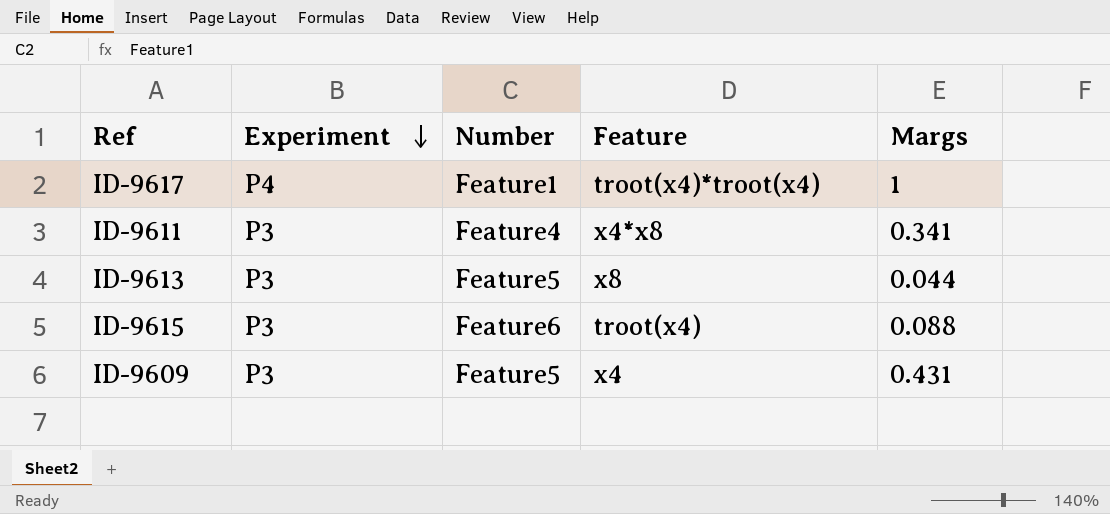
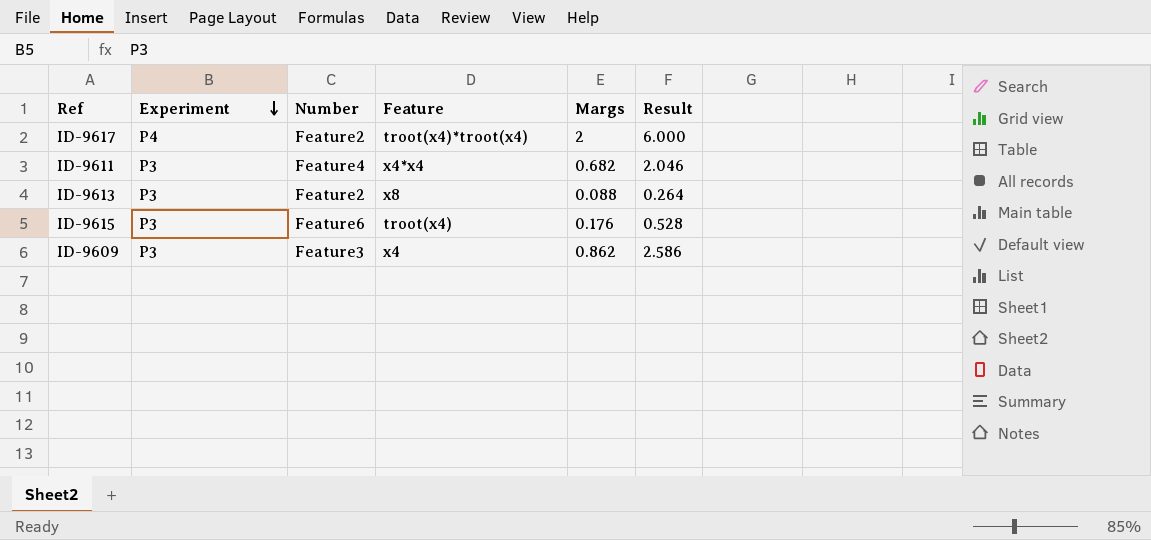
column Result | formula: none -> [Margs] * 3
ID-9617 | Number: Feature1 -> Feature2
ID-9617 | Margs: 1 -> 2
ID-9611 | Feature: x4*x8 -> x4*x4
ID-9611 | Margs: 0.341 -> 0.682
ID-9613 | Number: Feature5 -> Feature2
ID-9613 | Margs: 0.044 -> 0.088
ID-9615 | Margs: 0.088 -> 0.176
ID-9609 | Number: Feature5 -> Feature3
ID-9609 | Margs: 0.431 -> 0.862

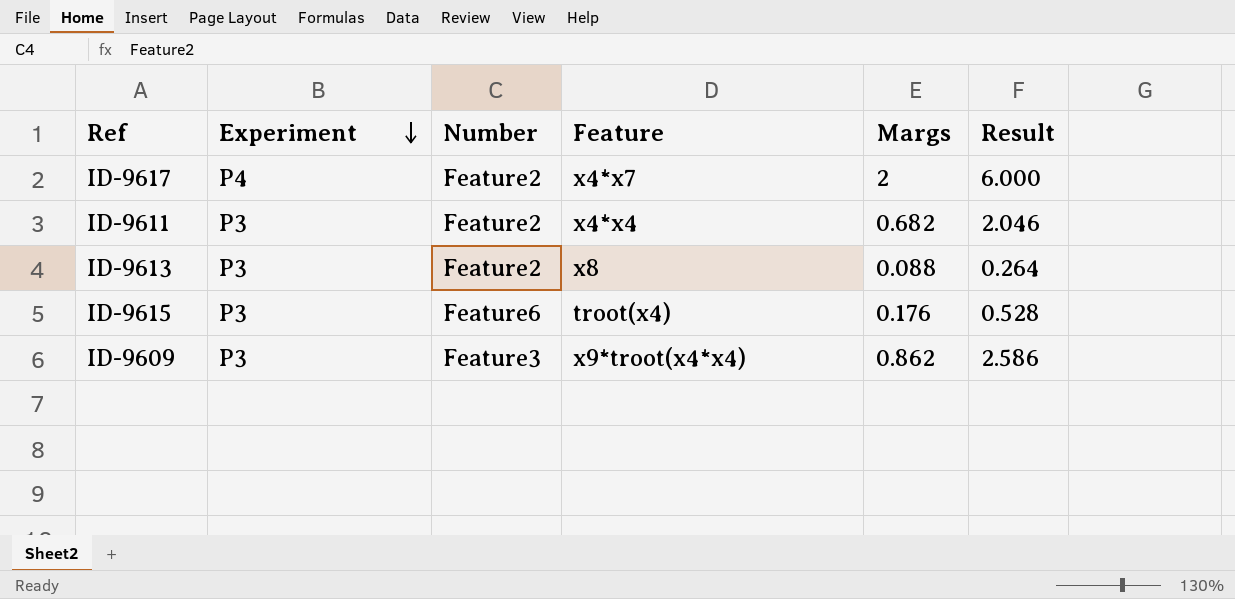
ID-9617 | Feature: troot(x4)*troot(x4) -> x4*x7
ID-9611 | Number: Feature4 -> Feature2
ID-9609 | Feature: x4 -> x9*troot(x4*x4)

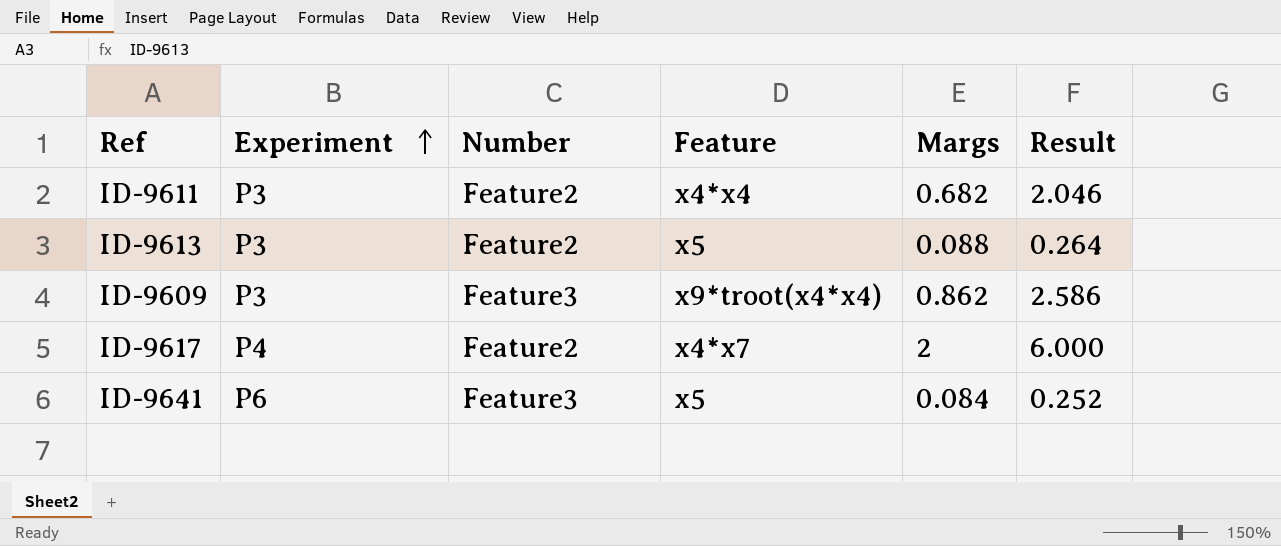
row order: Experiment descending -> Experiment ascending
row ID-9615: P3 | Feature6 | troot(x4) | 0.176 | 0.528 -> none
ID-9613 | Feature: x8 -> x5
row ID-9641: none -> P6 | Feature3 | x5 | 0.084 | 0.252

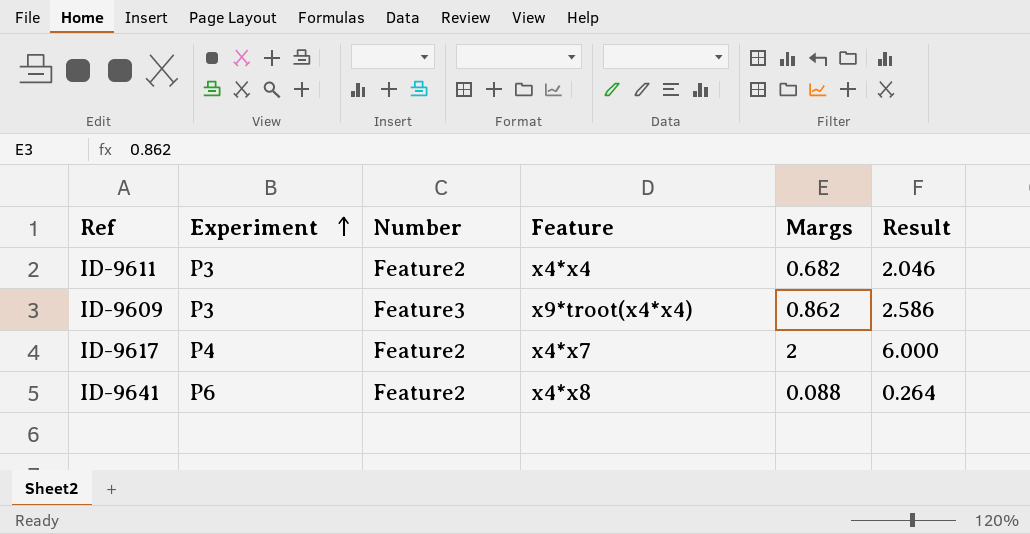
row ID-9613: P3 | Feature2 | x5 | 0.088 | 0.264 -> none
ID-9641 | Number: Feature3 -> Feature2
ID-9641 | Feature: x5 -> x4*x8
ID-9641 | Margs: 0.084 -> 0.088
ID-9641 | Result: 0.252 -> 0.264

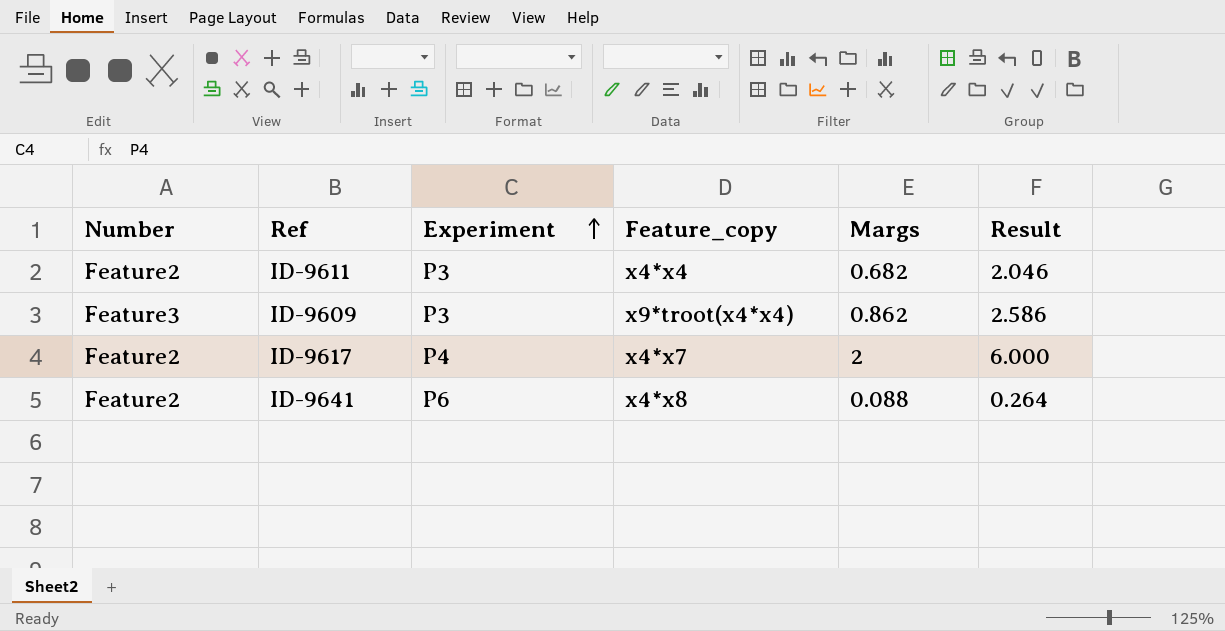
column Number | position: 3 -> 1
column name: Feature -> Feature_copy

